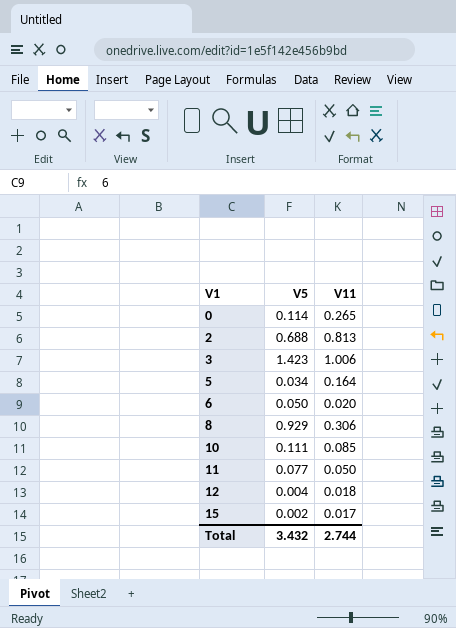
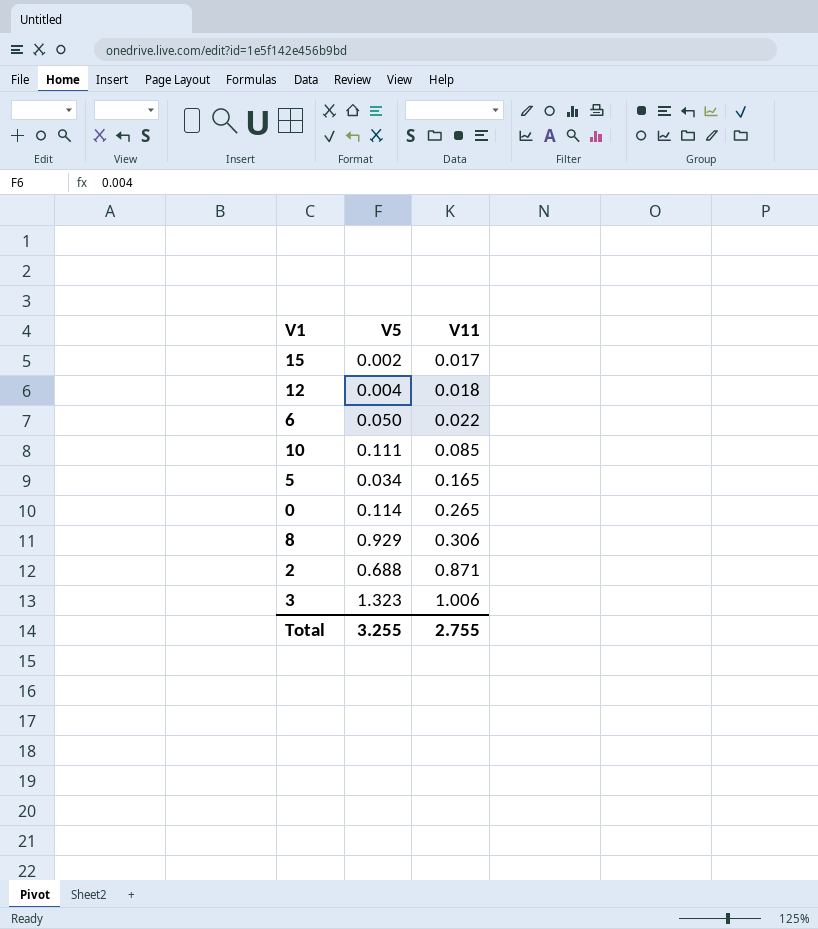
row order: V1 ascending -> V11 ascending
row 11: 0.077 | 0.050 -> none
6 | V11: 0.020 -> 0.022
5 | V11: 0.164 -> 0.165
2 | V11: 0.813 -> 0.871
3 | V5: 1.423 -> 1.323
Total | V5: 3.432 -> 3.255
Total | V11: 2.744 -> 2.755

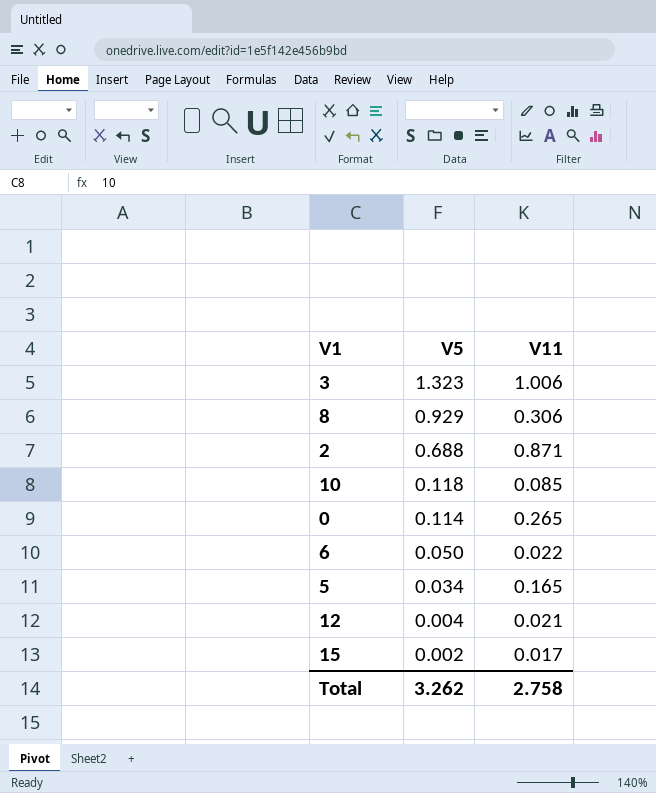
row order: V11 ascending -> V5 descending
10 | V5: 0.111 -> 0.118
12 | V11: 0.018 -> 0.021
Total | V5: 3.255 -> 3.262
Total | V11: 2.755 -> 2.758

